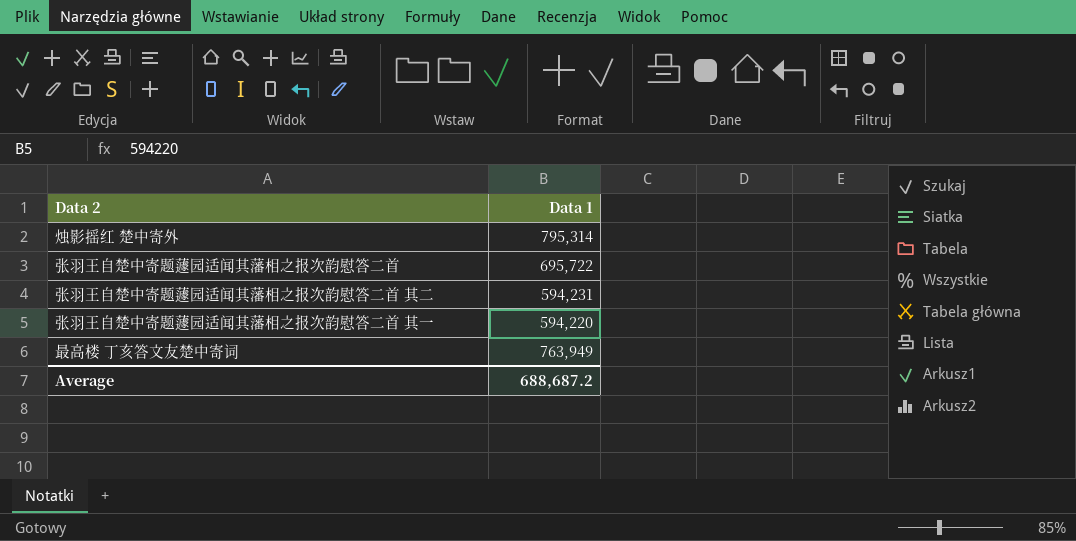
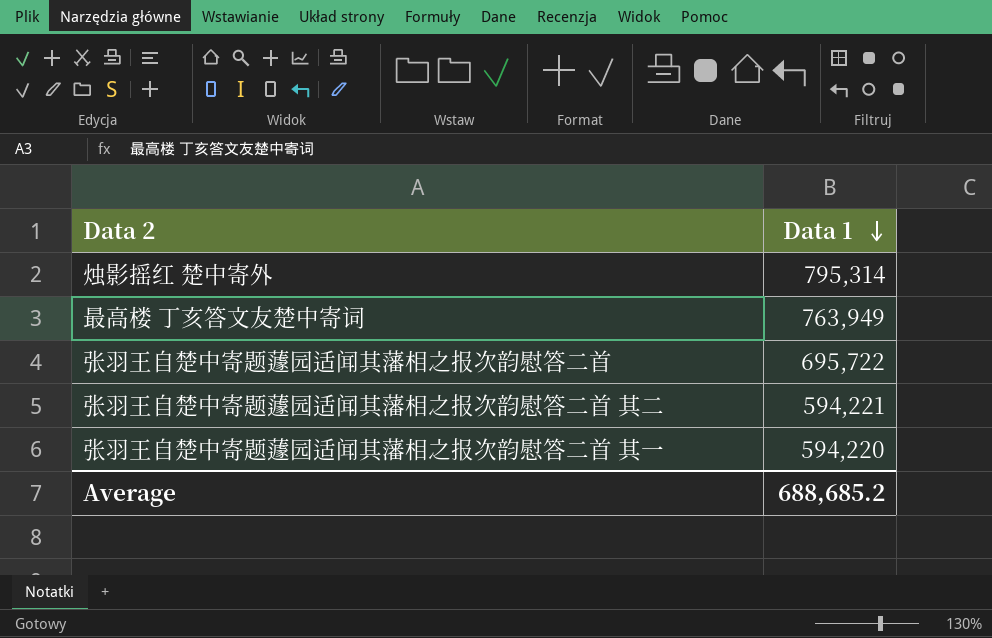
row order: none -> Data 1 descending
张羽王自楚中寄题蘧园适闻其藩相之报次韵慰答二首 其二 | Data 1: 594,231 -> 594,221
Average | Data 1: 688,687.2 -> 688,685.2

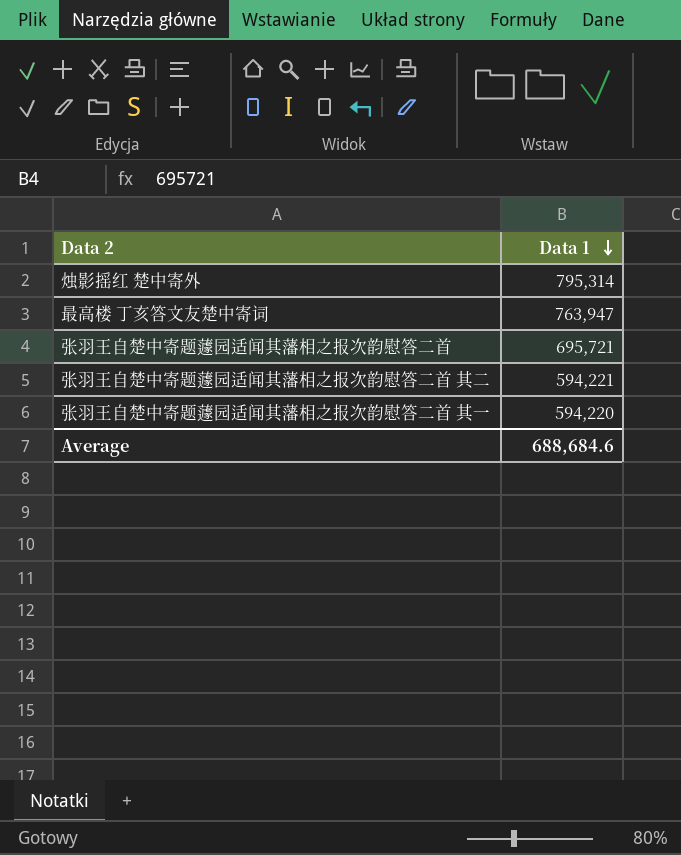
最高楼 丁亥答文友楚中寄词 | Data 1: 763,949 -> 763,947
张羽王自楚中寄题蘧园适闻其藩相之报次韵慰答二首 | Data 1: 695,722 -> 695,721
Average | Data 1: 688,685.2 -> 688,684.6

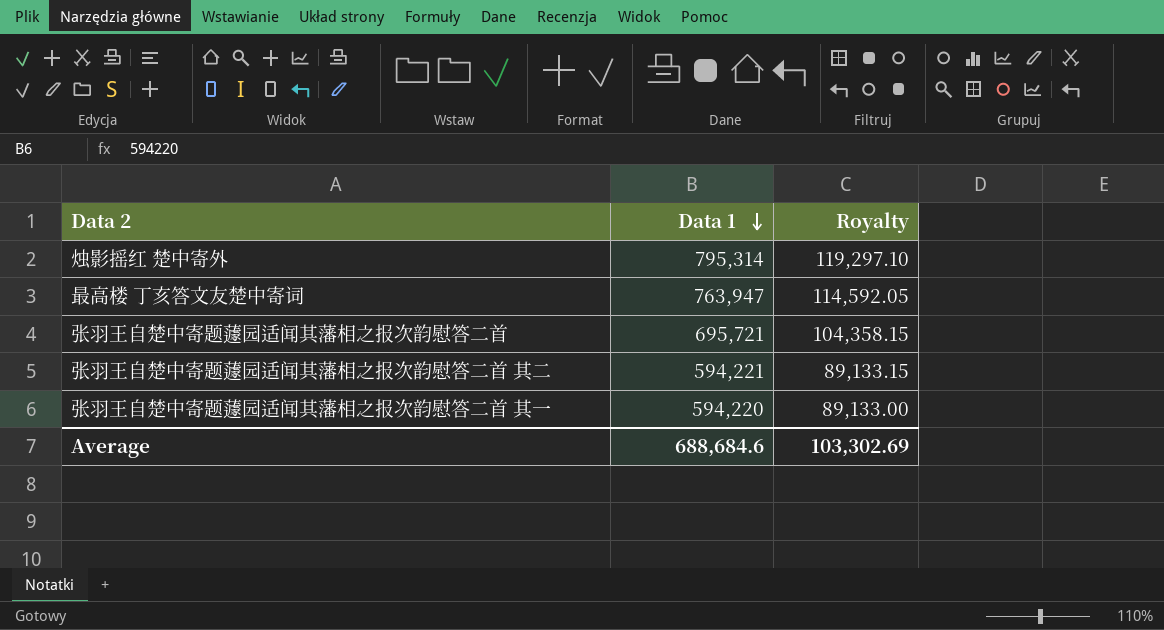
column Royalty | formula: none -> [Data 1] * 0.15

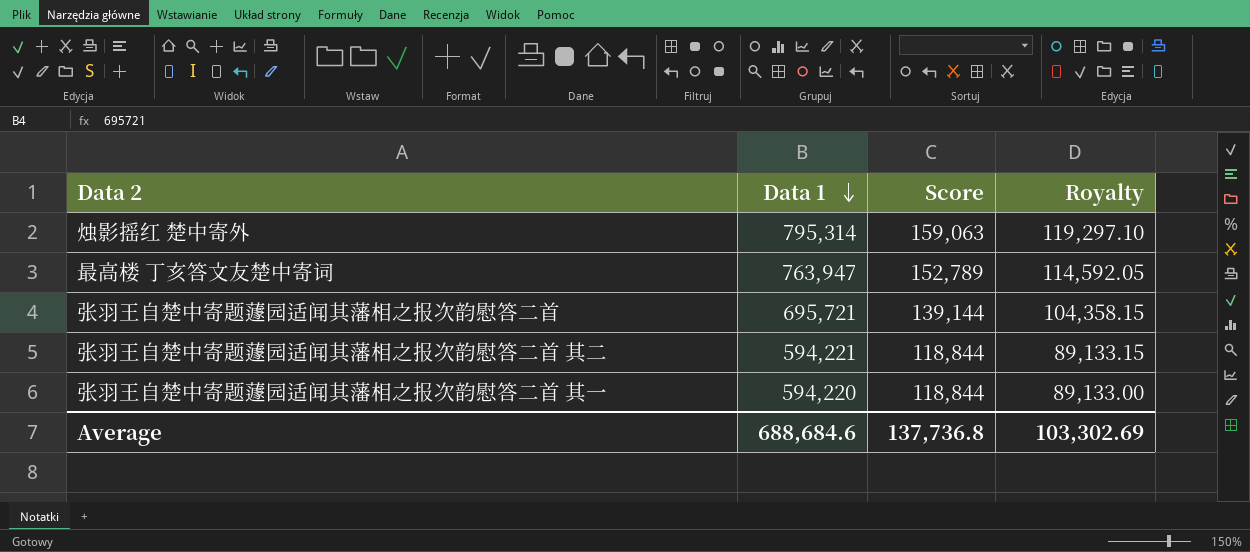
column Score | formula: none -> [Data 1] * 0.2

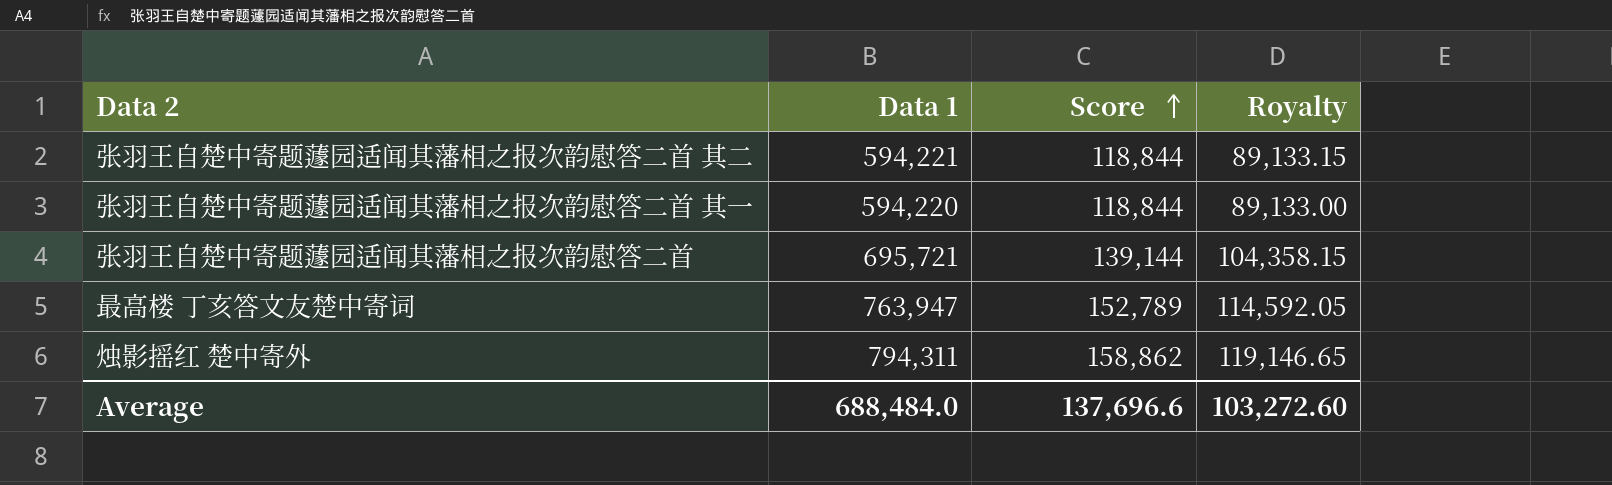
row order: Data 1 descending -> Score ascending
烛影摇红 楚中寄外 | Data 1: 795,314 -> 794,311
烛影摇红 楚中寄外 | Score: 159,063 -> 158,862
烛影摇红 楚中寄外 | Royalty: 119,297.10 -> 119,146.65
Average | Data 1: 688,684.6 -> 688,484.0
Average | Score: 137,736.8 -> 137,696.6
Average | Royalty: 103,302.69 -> 103,272.60

